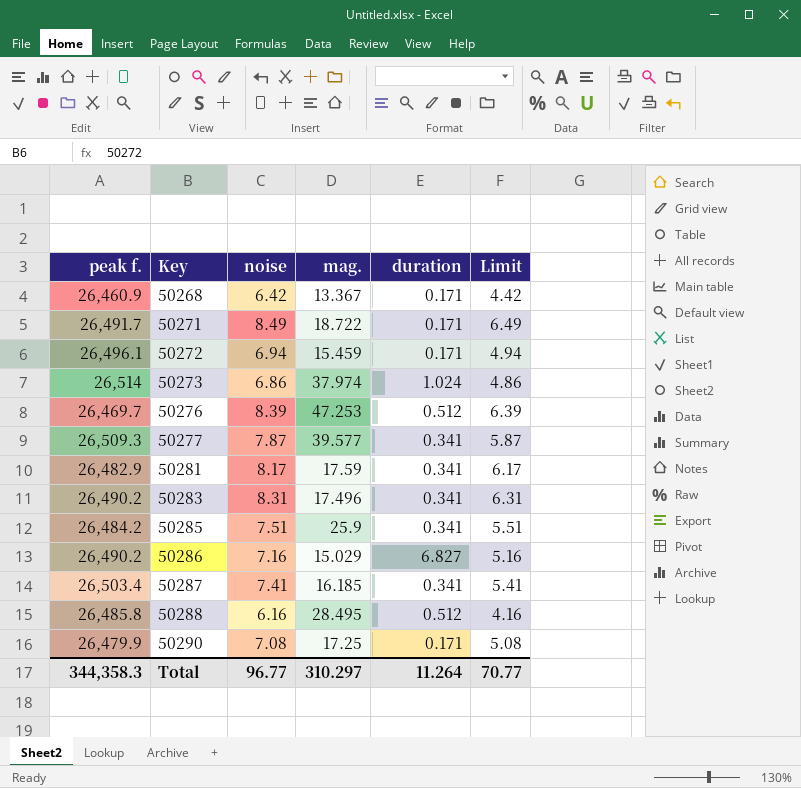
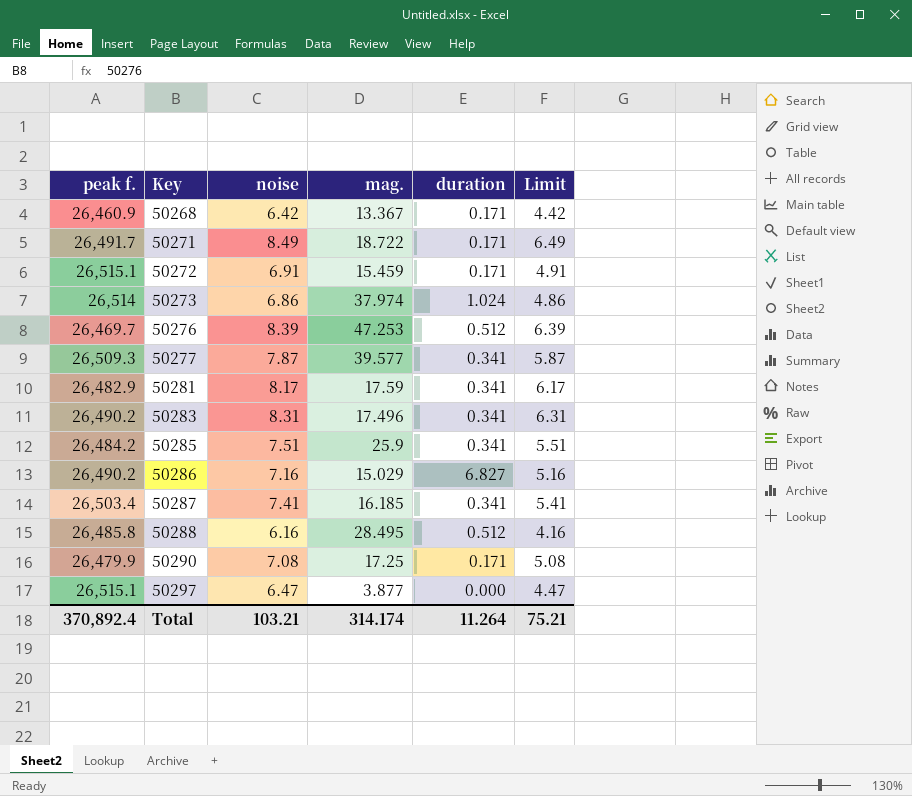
50272 | peak f.: 26,496.1 -> 26,515.1
50272 | noise: 6.94 -> 6.91
50272 | Limit: 4.94 -> 4.91
row 50297: none -> 26,515.1 | 6.47 | 3.877 | 0.000 | 4.47
Total | peak f.: 344,358.3 -> 370,892.4
Total | noise: 96.77 -> 103.21
Total | mag.: 310.297 -> 314.174
Total | Limit: 70.77 -> 75.21

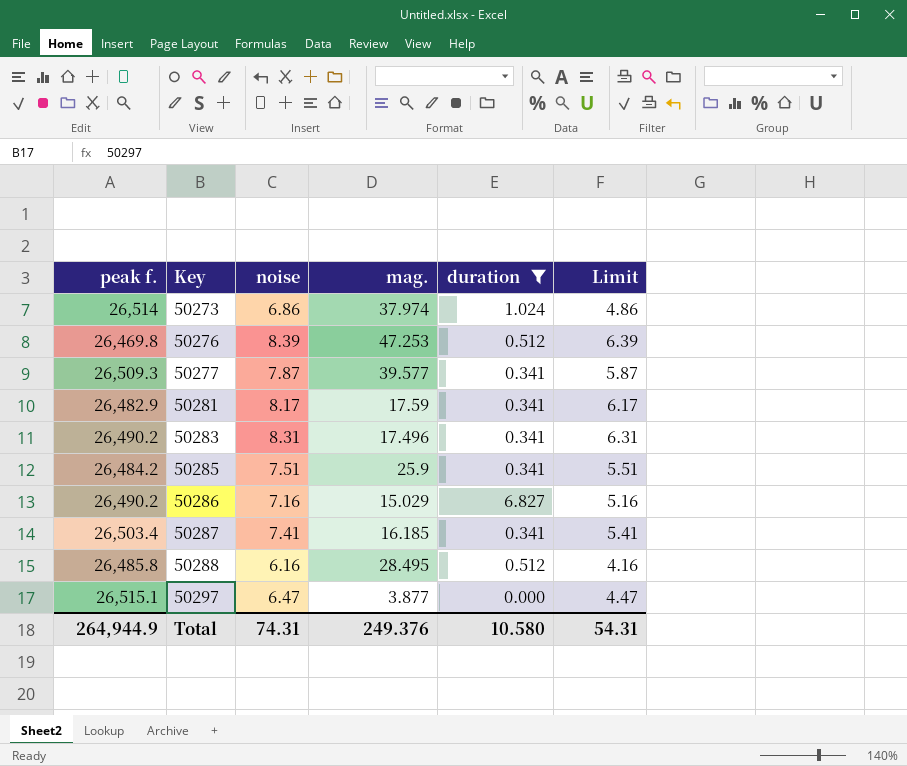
filter: none -> duration != 0.171
50276 | peak f.: 26,469.7 -> 26,469.8
Total | peak f.: 370,892.4 -> 264,944.9
Total | noise: 103.21 -> 74.31
Total | mag.: 314.174 -> 249.376
Total | duration: 11.264 -> 10.580
Total | Limit: 75.21 -> 54.31

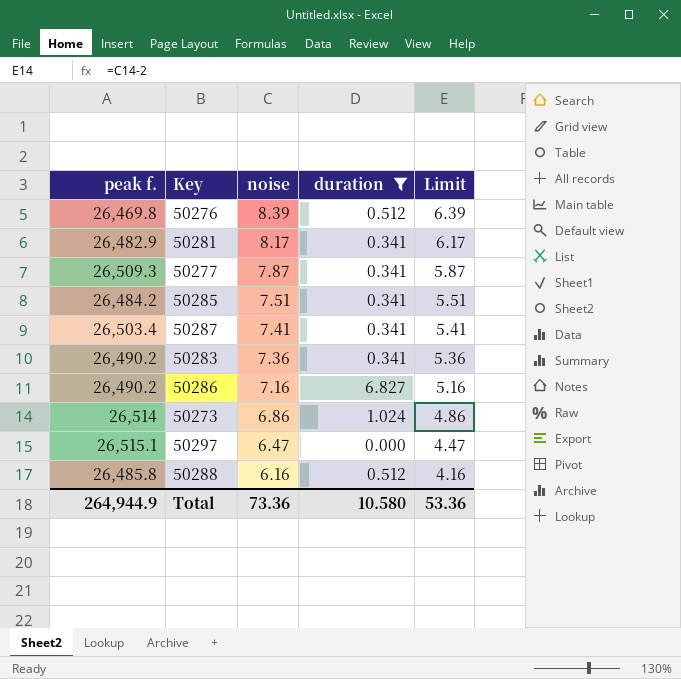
row order: Key ascending -> noise descending
column mag. | position: 4 -> none
50283 | noise: 8.31 -> 7.36
50283 | Limit: 6.31 -> 5.36
Total | noise: 74.31 -> 73.36
Total | Limit: 54.31 -> 53.36

